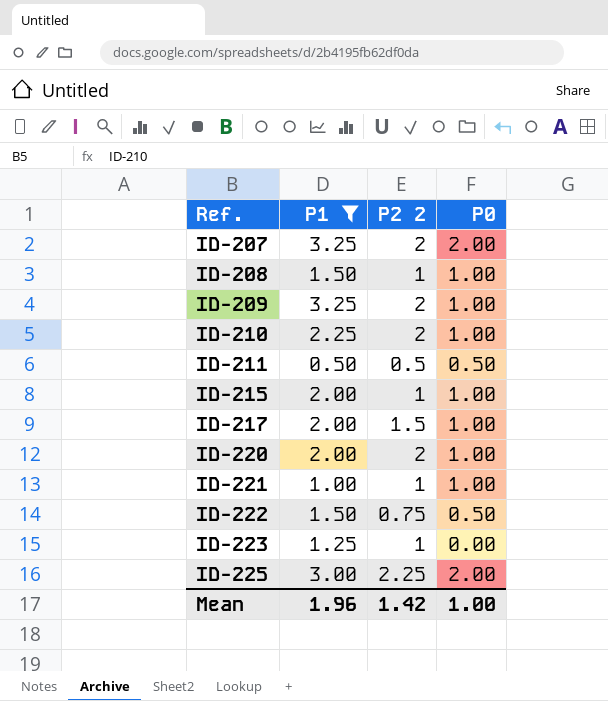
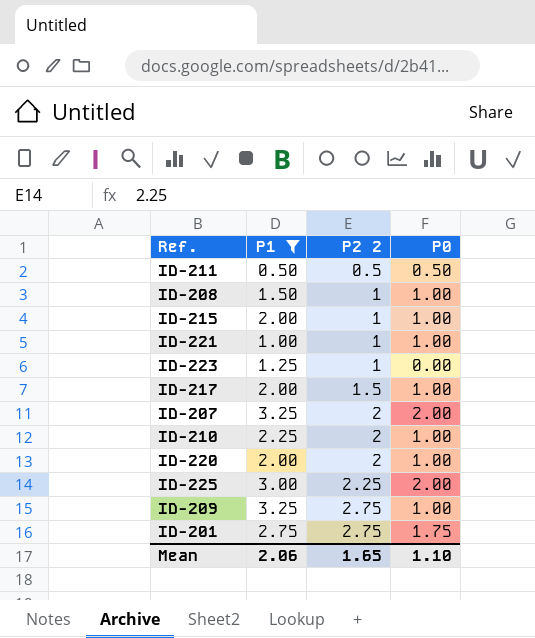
row order: Ref. ascending -> P2 2 ascending
row ID-222: 1.50 | 0.75 | 0.50 -> none
ID-209 | P2 2: 2 -> 2.75
row ID-201: none -> 2.75 | 2.75 | 1.75
Mean | P1: 1.96 -> 2.06
Mean | P2 2: 1.42 -> 1.65
Mean | P0: 1.00 -> 1.10

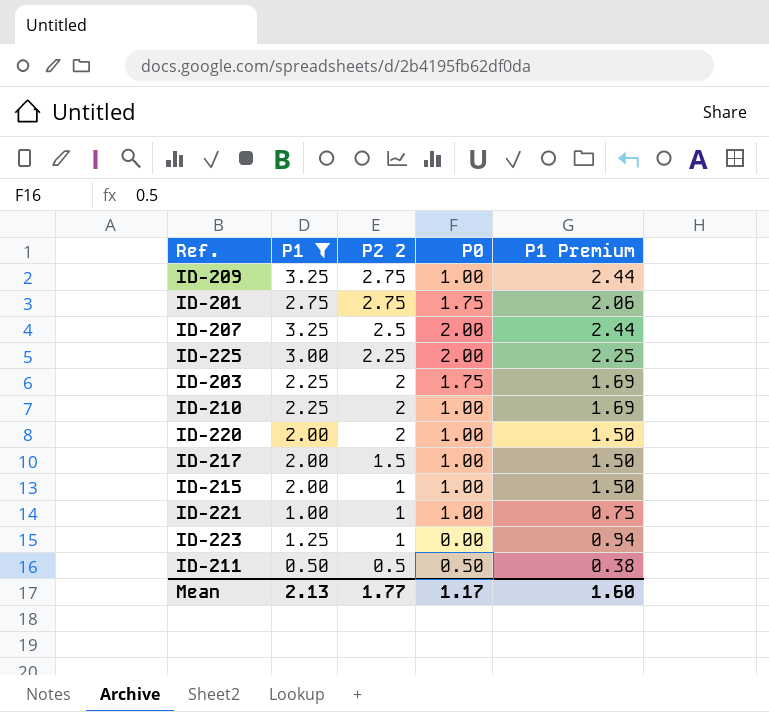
row order: P2 2 ascending -> P2 2 descending
column P1 Premium | formula: none -> [P1] * 0.75
row ID-208: 1.50 | 1 | 1.00 -> none
ID-207 | P2 2: 2 -> 2.5
row ID-203: none -> 2.25 | 2 | 1.75 | 1.69
Mean | P1: 2.06 -> 2.13
Mean | P2 2: 1.65 -> 1.77
Mean | P0: 1.10 -> 1.17

